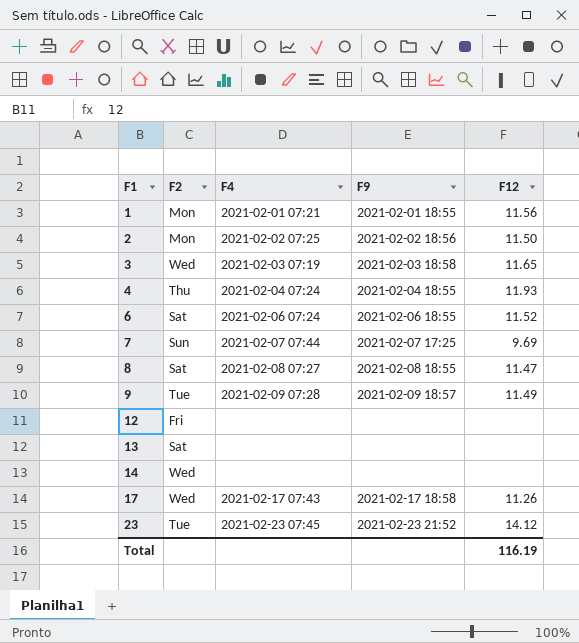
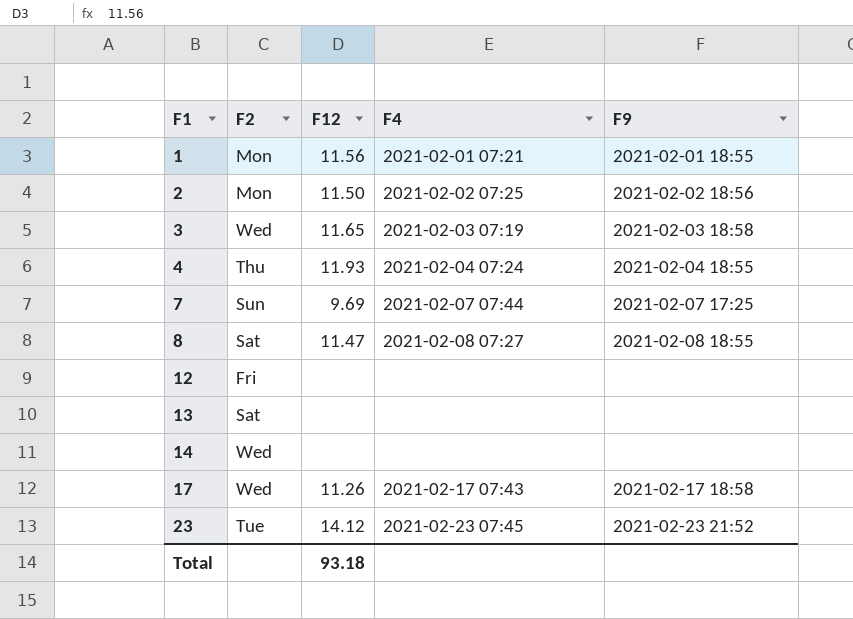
column F12 | position: 5 -> 3
row 6: Sat | 2021-02-06 07:24 | 2021-02-06 18:55 | 11.52 -> none
row 9: Tue | 2021-02-09 07:28 | 2021-02-09 18:57 | 11.49 -> none
Total | F12: 116.19 -> 93.18

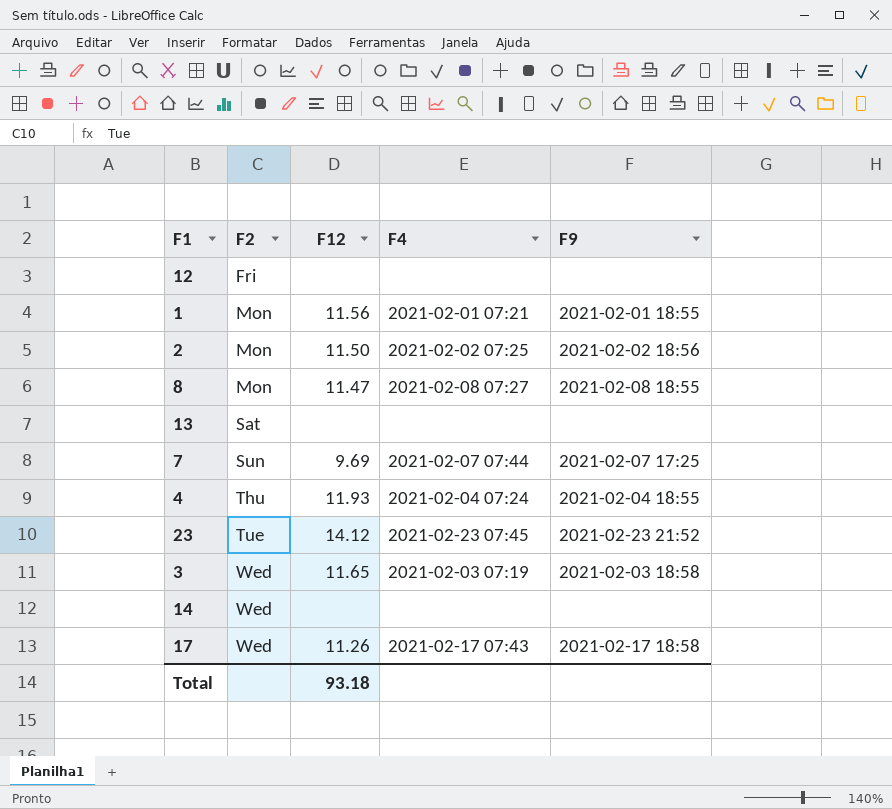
row order: F1 ascending -> F2 ascending
8 | F2: Sat -> Mon

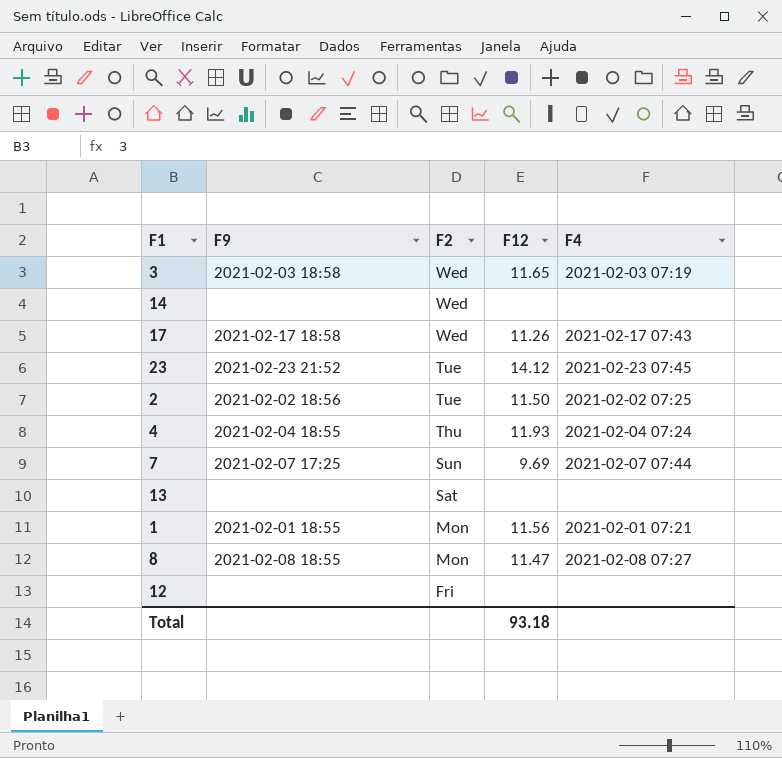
row order: F2 ascending -> F2 descending
column F9 | position: 5 -> 2
2 | F2: Mon -> Tue

